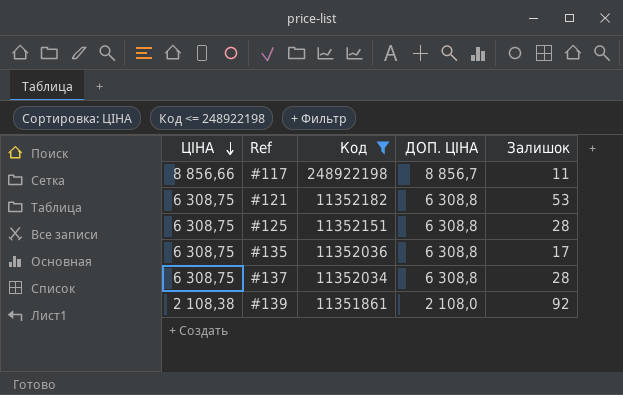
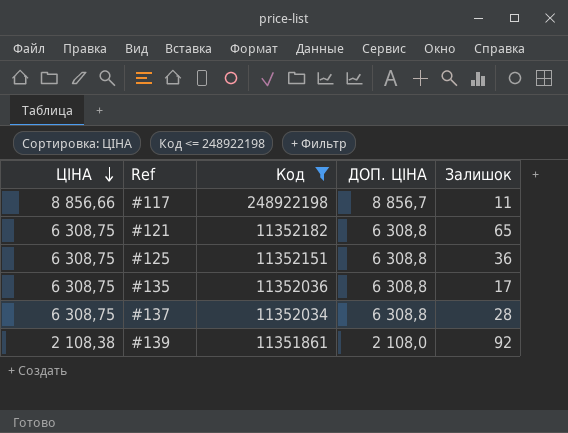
#121 | Залишок: 53 -> 65
#125 | Залишок: 28 -> 36

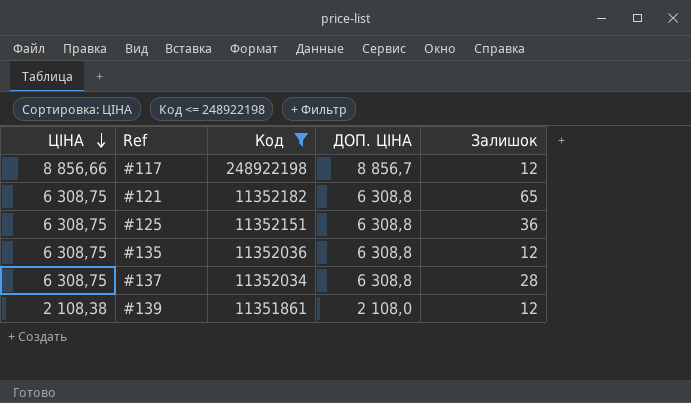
#117 | Залишок: 11 -> 12
#135 | Залишок: 17 -> 12
#139 | Залишок: 92 -> 12

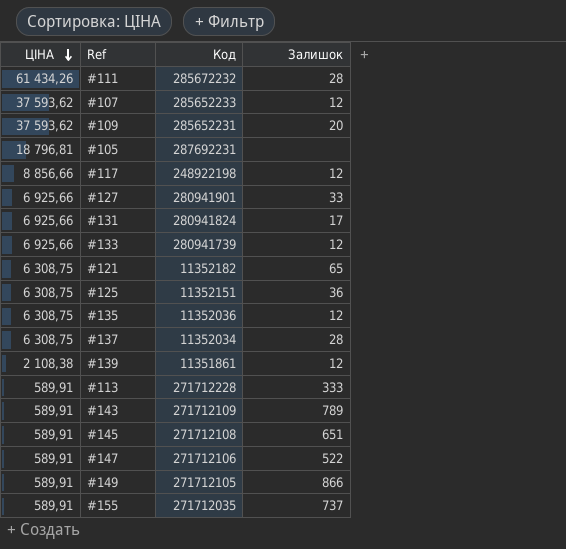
filter: Код <= 248922198 -> none
column ДОП. ЦІНА | position: 4 -> none

